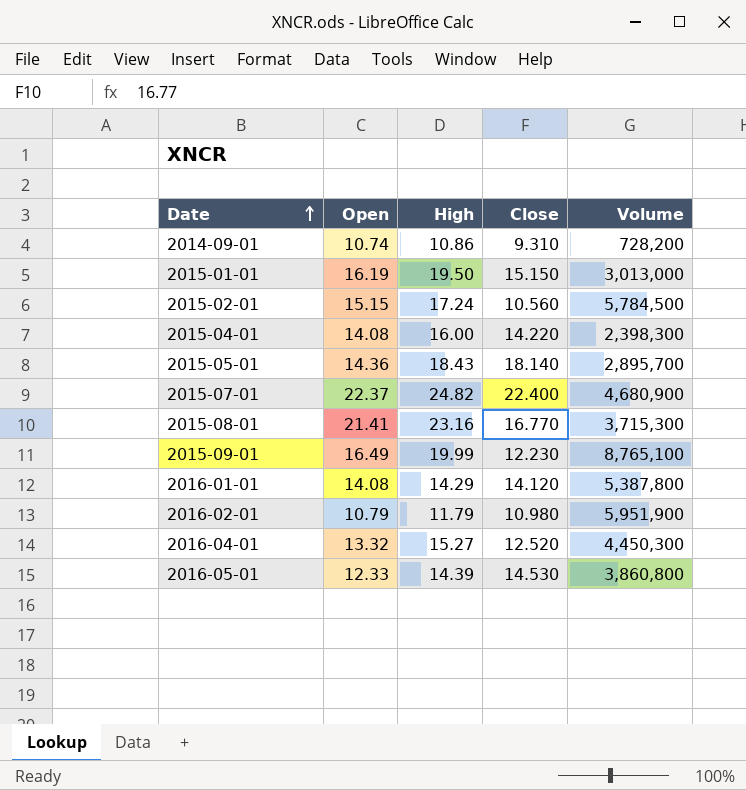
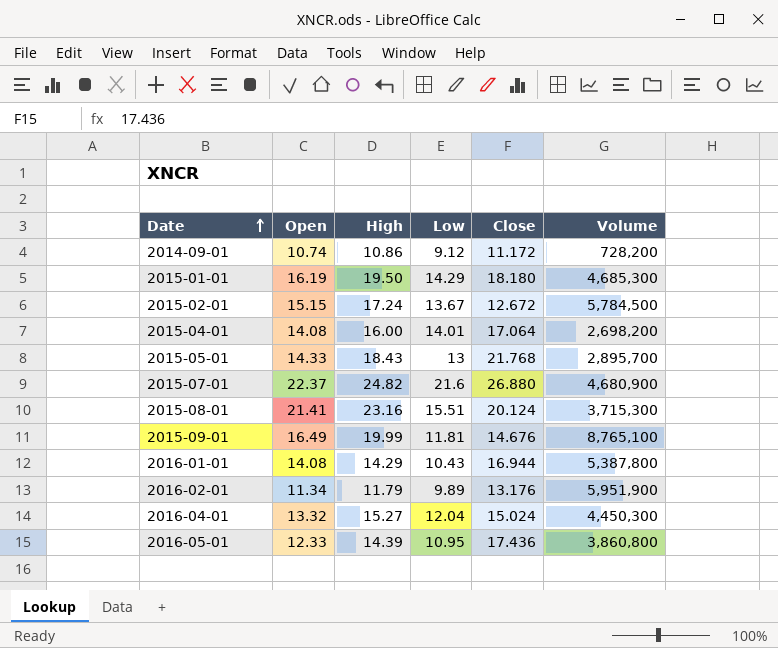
column Low | position: none -> 4
2014-09-01 | Close: 9.310 -> 11.172
2015-01-01 | Close: 15.150 -> 18.180
2015-01-01 | Volume: 3,013,000 -> 4,685,300
2015-02-01 | Close: 10.560 -> 12.672
2015-04-01 | Close: 14.220 -> 17.064
2015-04-01 | Volume: 2,398,300 -> 2,698,200
2015-05-01 | Open: 14.36 -> 14.33
2015-05-01 | Close: 18.140 -> 21.768
2015-07-01 | Close: 22.400 -> 26.880
2015-08-01 | Close: 16.770 -> 20.124
2015-09-01 | Close: 12.230 -> 14.676
2016-01-01 | Close: 14.120 -> 16.944
2016-02-01 | Open: 10.79 -> 11.34
2016-02-01 | Close: 10.980 -> 13.176
2016-04-01 | Close: 12.520 -> 15.024
2016-05-01 | Close: 14.530 -> 17.436

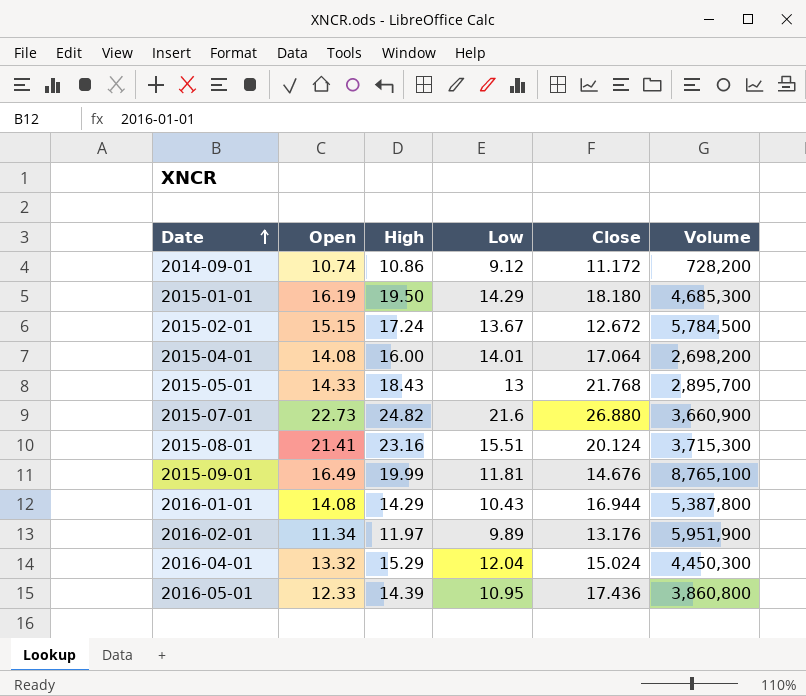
2015-07-01 | Open: 22.37 -> 22.73
2015-07-01 | Volume: 4,680,900 -> 3,660,900
2016-02-01 | High: 11.79 -> 11.97
2016-04-01 | High: 15.27 -> 15.29

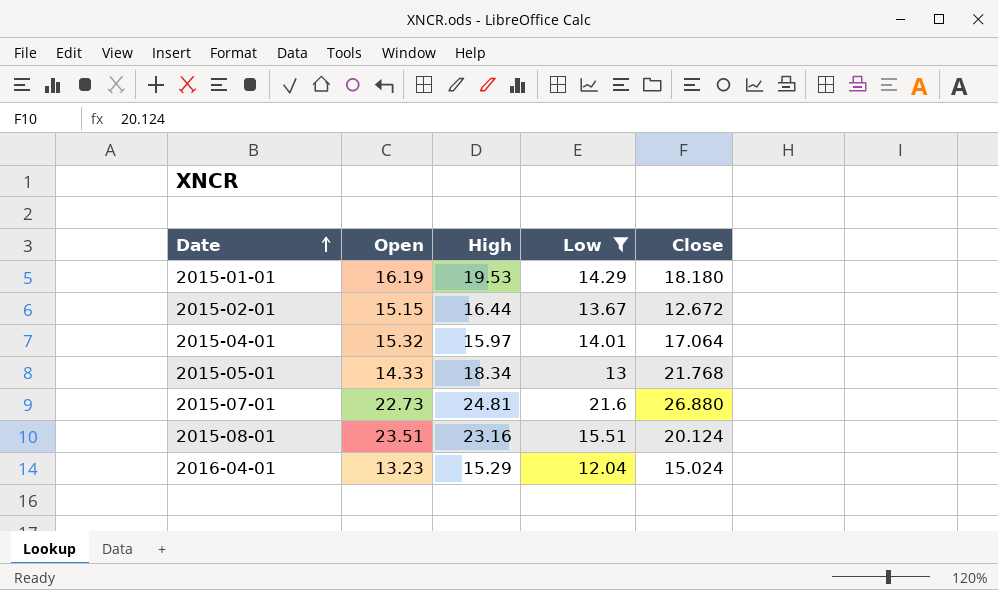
filter: none -> Low >= 12.04
column Volume | position: 6 -> none
2015-01-01 | High: 19.50 -> 19.53
2015-02-01 | High: 17.24 -> 16.44
2015-04-01 | Open: 14.08 -> 15.32
2015-04-01 | High: 16.00 -> 15.97
2015-05-01 | High: 18.43 -> 18.34
2015-07-01 | High: 24.82 -> 24.81
2015-08-01 | Open: 21.41 -> 23.51
2016-04-01 | Open: 13.32 -> 13.23

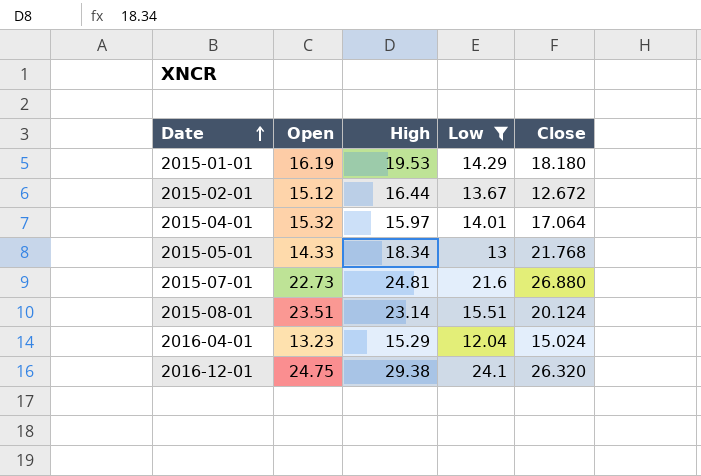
2015-02-01 | Open: 15.15 -> 15.12
2015-08-01 | High: 23.16 -> 23.14
row 2016-12-01: none -> 24.75 | 29.38 | 24.1 | 26.320

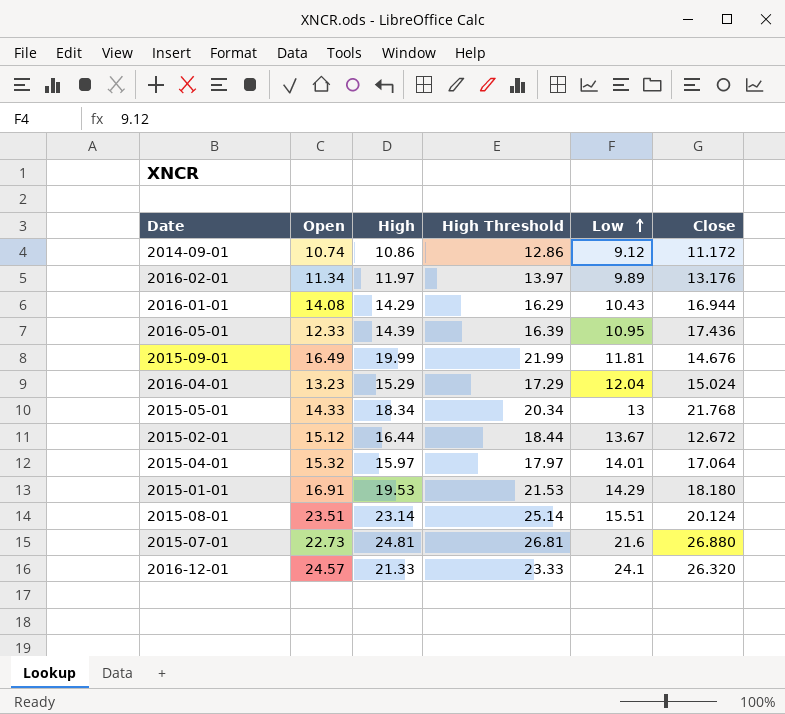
filter: Low >= 12.04 -> none
row order: Date ascending -> Low ascending
column High Threshold | formula: none -> [High] + 2
2015-01-01 | Open: 16.19 -> 16.91
2016-12-01 | Open: 24.75 -> 24.57
2016-12-01 | High: 29.38 -> 21.33

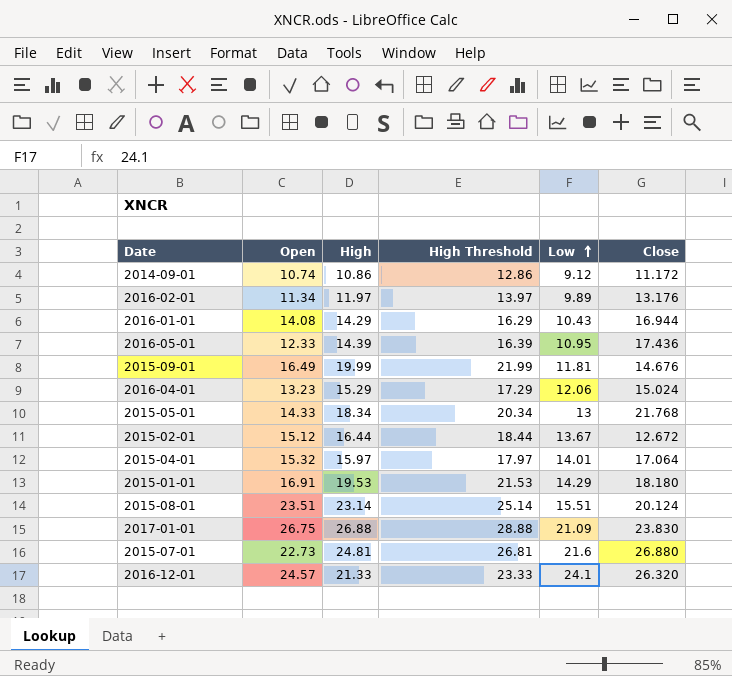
2016-04-01 | Low: 12.04 -> 12.06
row 2017-01-01: none -> 26.75 | 26.88 | 28.88 | 21.09 | 23.830

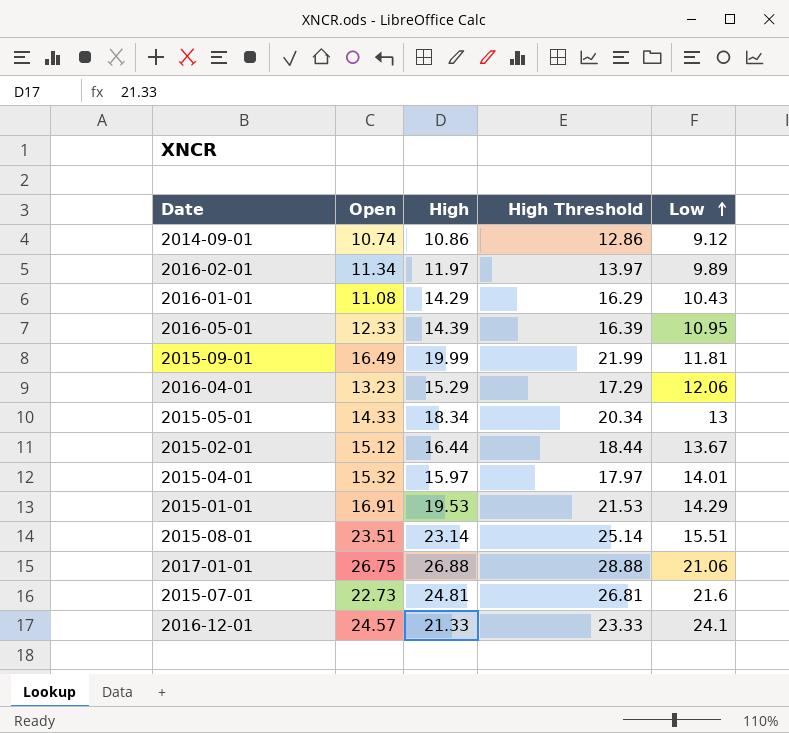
column Close | position: 6 -> none
2016-01-01 | Open: 14.08 -> 11.08
2017-01-01 | Low: 21.09 -> 21.06

